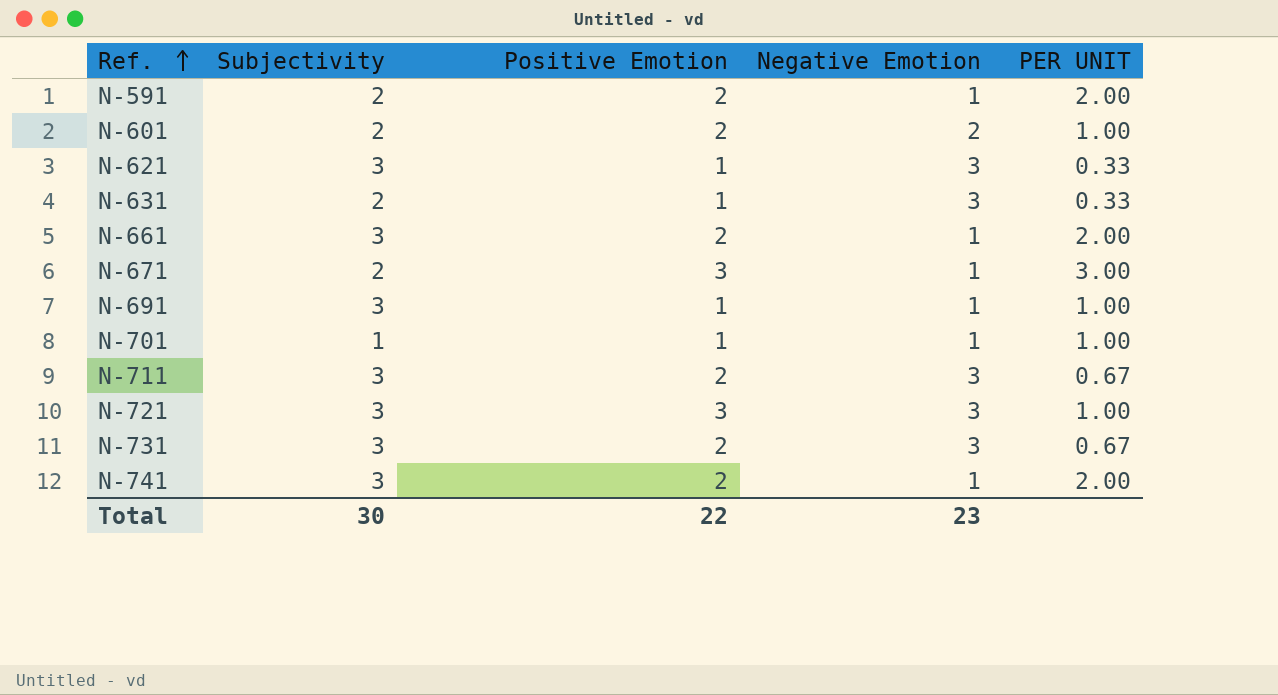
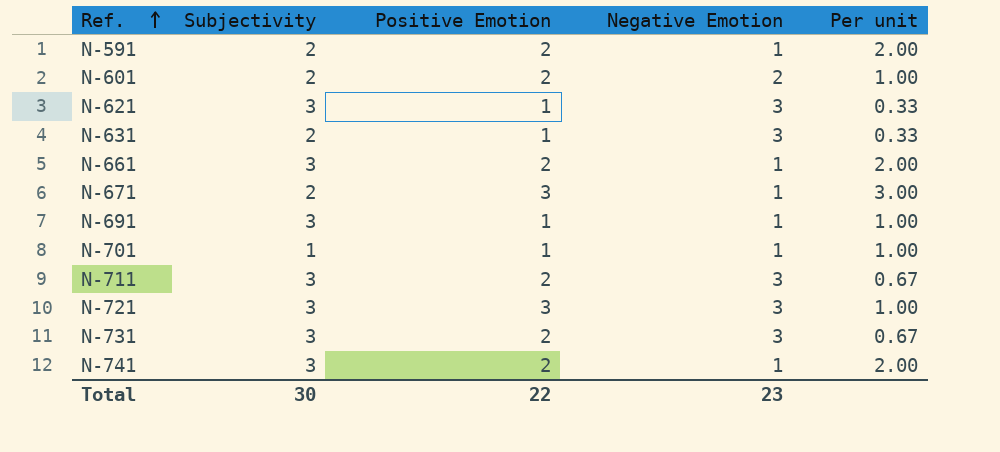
column name: PER UNIT -> Per unit

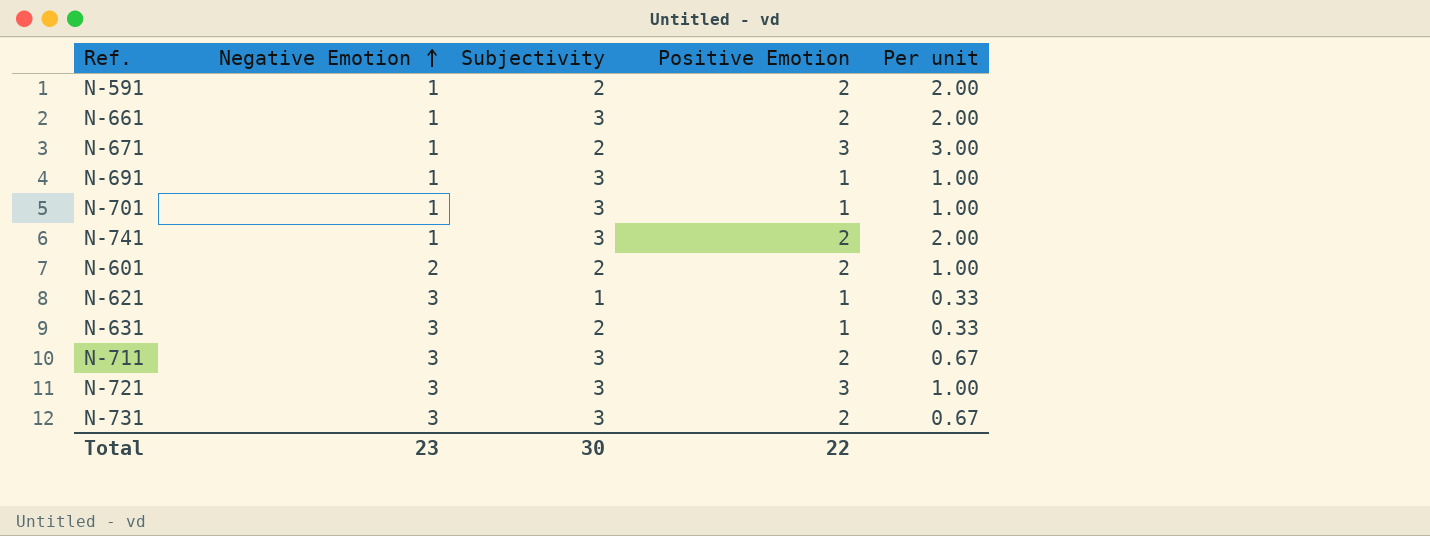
row order: Ref. ascending -> Negative Emotion ascending
column Negative Emotion | position: 4 -> 2
N-701 | Subjectivity: 1 -> 3
N-621 | Subjectivity: 3 -> 1

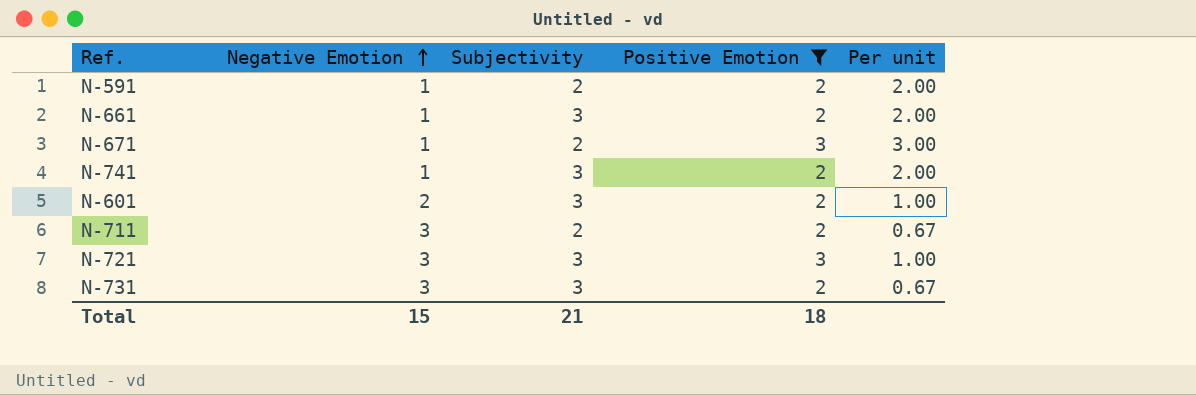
filter: none -> Positive Emotion != 1
N-601 | Subjectivity: 2 -> 3
N-711 | Subjectivity: 3 -> 2
Total | Negative Emotion: 23 -> 15
Total | Subjectivity: 30 -> 21
Total | Positive Emotion: 22 -> 18

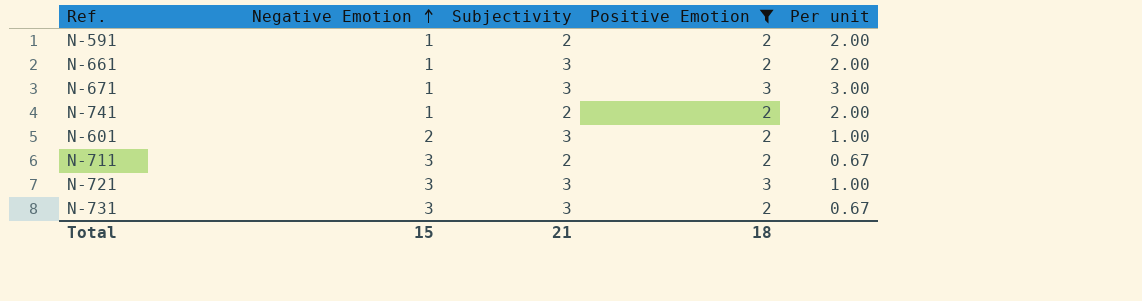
N-671 | Subjectivity: 2 -> 3
N-741 | Subjectivity: 3 -> 2

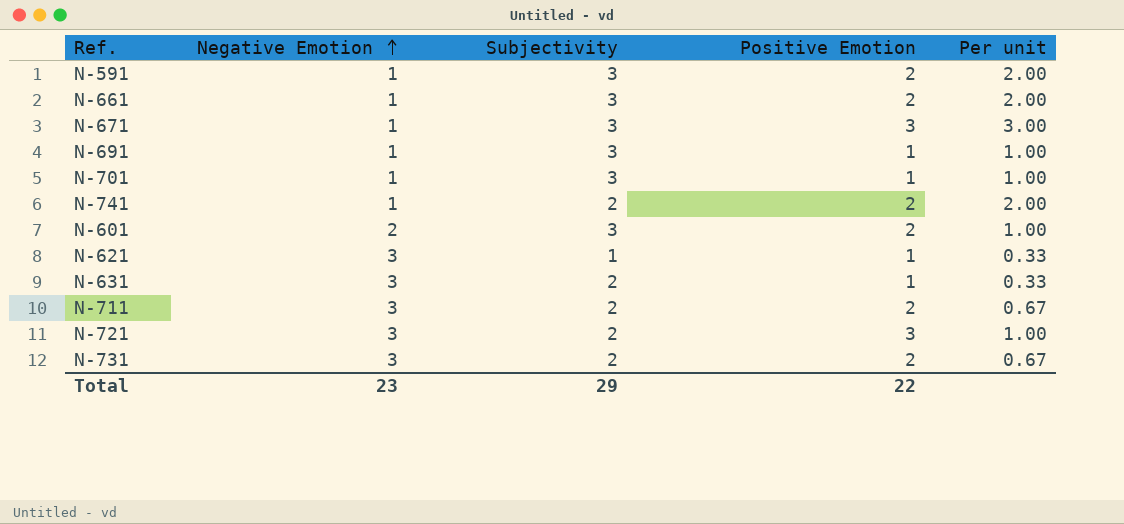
filter: Positive Emotion != 1 -> none
N-591 | Subjectivity: 2 -> 3
N-721 | Subjectivity: 3 -> 2
N-731 | Subjectivity: 3 -> 2
Total | Negative Emotion: 15 -> 23
Total | Subjectivity: 21 -> 29
Total | Positive Emotion: 18 -> 22

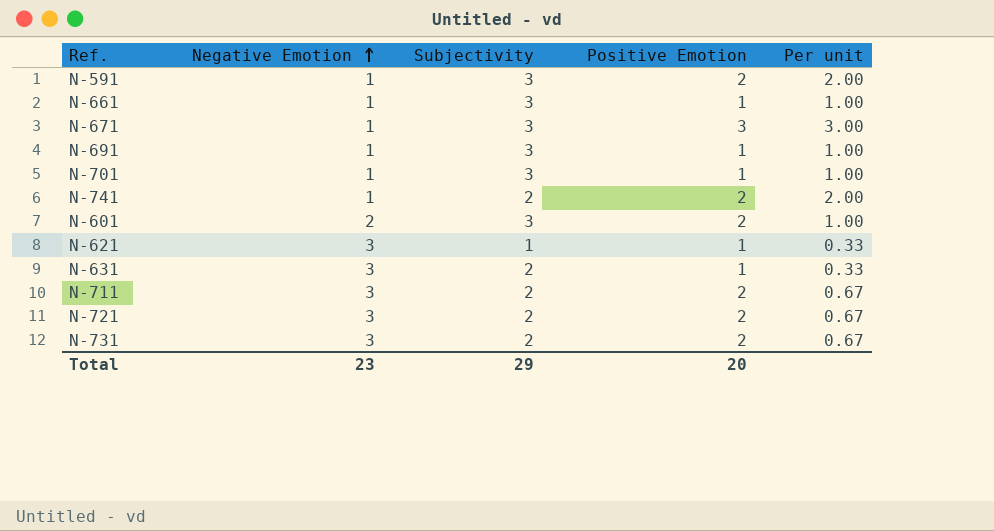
N-661 | Positive Emotion: 2 -> 1
N-661 | Per unit: 2.00 -> 1.00
N-721 | Positive Emotion: 3 -> 2
N-721 | Per unit: 1.00 -> 0.67
Total | Positive Emotion: 22 -> 20

